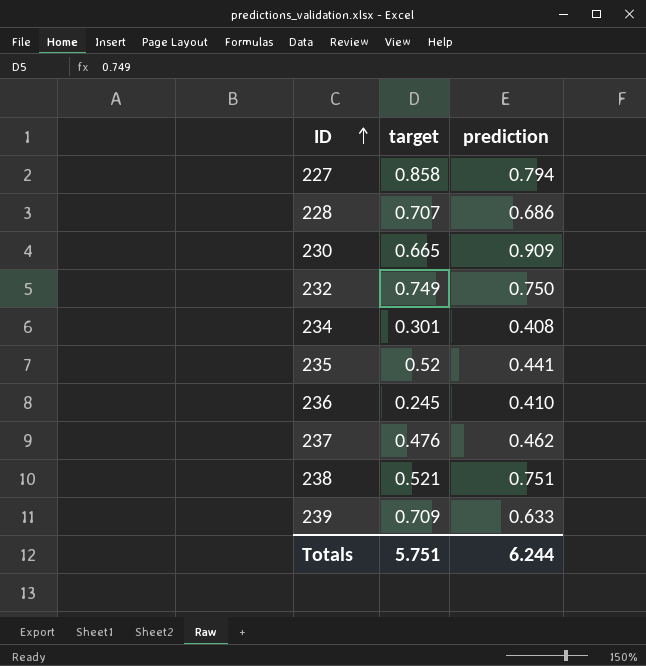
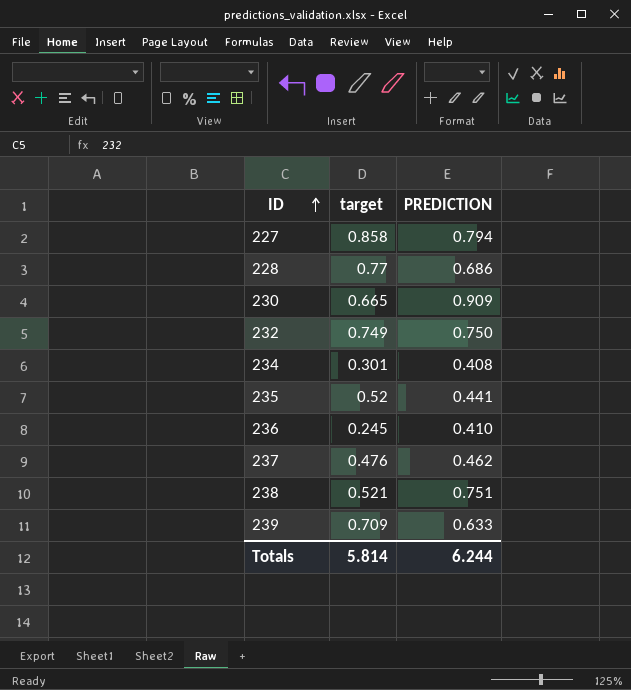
column name: prediction -> PREDICTION
228 | target: 0.707 -> 0.77
Totals | target: 5.751 -> 5.814

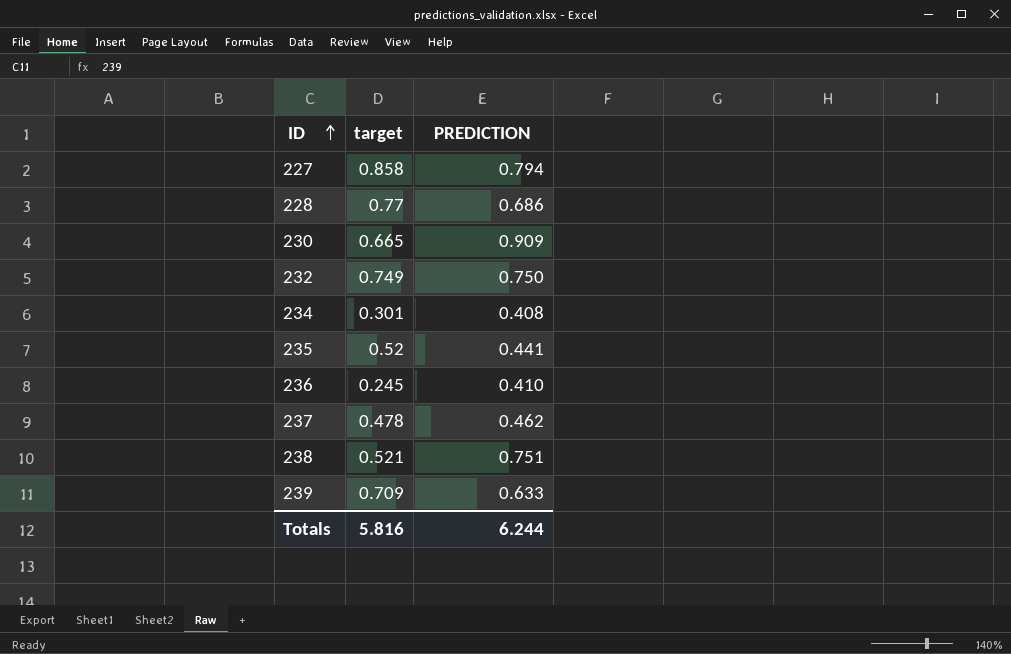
237 | target: 0.476 -> 0.478
Totals | target: 5.814 -> 5.816

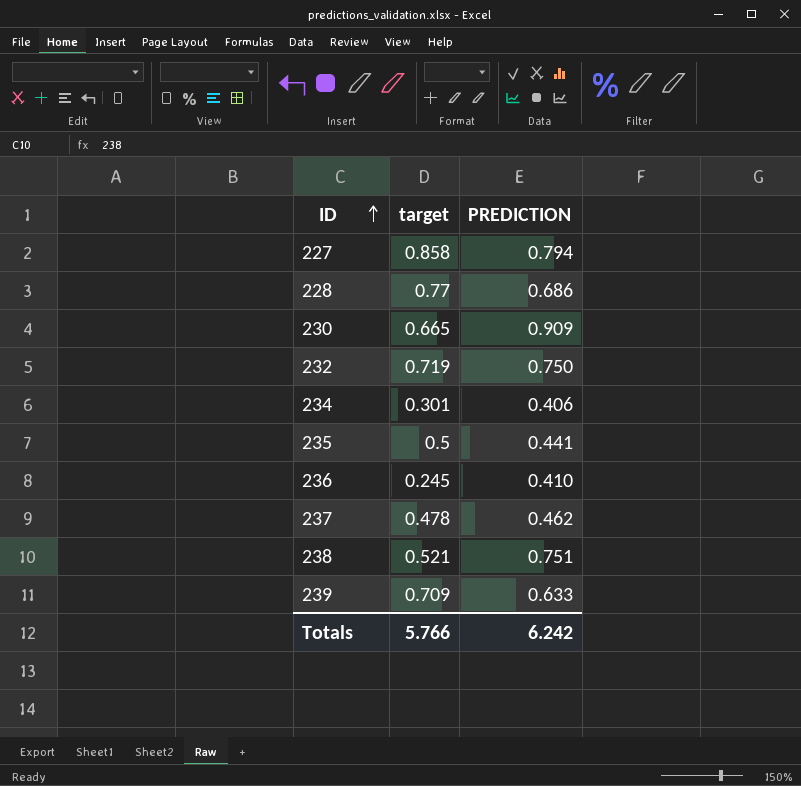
232 | target: 0.749 -> 0.719
234 | PREDICTION: 0.408 -> 0.406
235 | target: 0.52 -> 0.5
Totals | target: 5.816 -> 5.766
Totals | PREDICTION: 6.244 -> 6.242

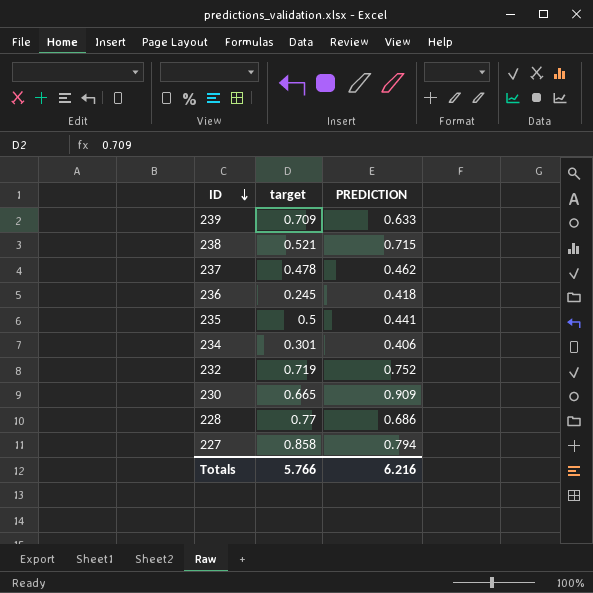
row order: ID ascending -> ID descending
238 | PREDICTION: 0.751 -> 0.715
236 | PREDICTION: 0.410 -> 0.418
232 | PREDICTION: 0.750 -> 0.752
Totals | PREDICTION: 6.242 -> 6.216

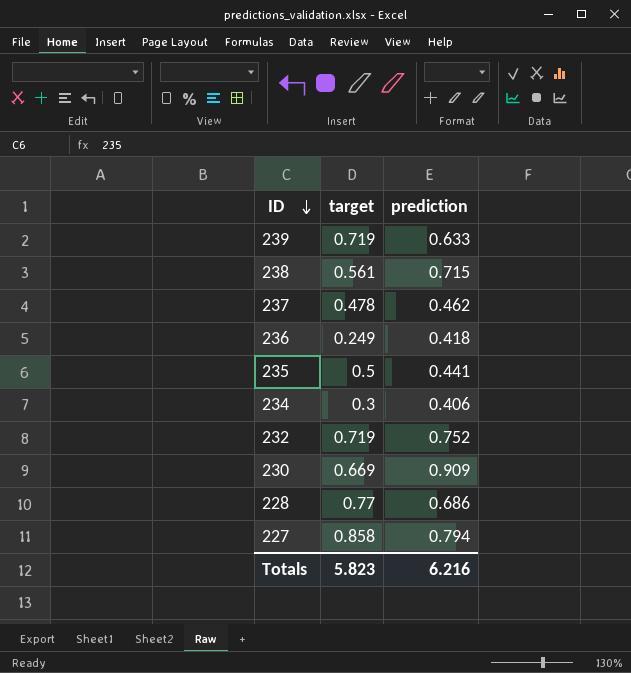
column name: PREDICTION -> prediction
239 | target: 0.709 -> 0.719
238 | target: 0.521 -> 0.561
236 | target: 0.245 -> 0.249
234 | target: 0.301 -> 0.3
230 | target: 0.665 -> 0.669
Totals | target: 5.766 -> 5.823

